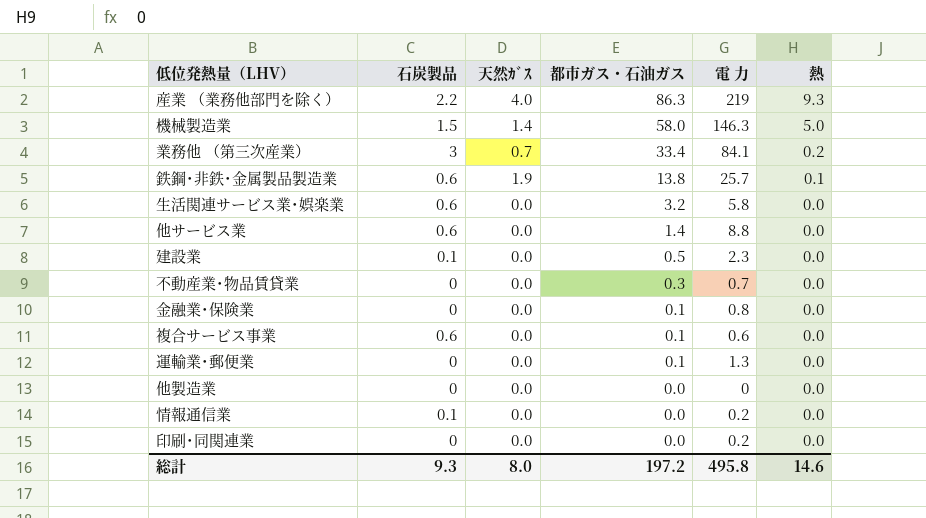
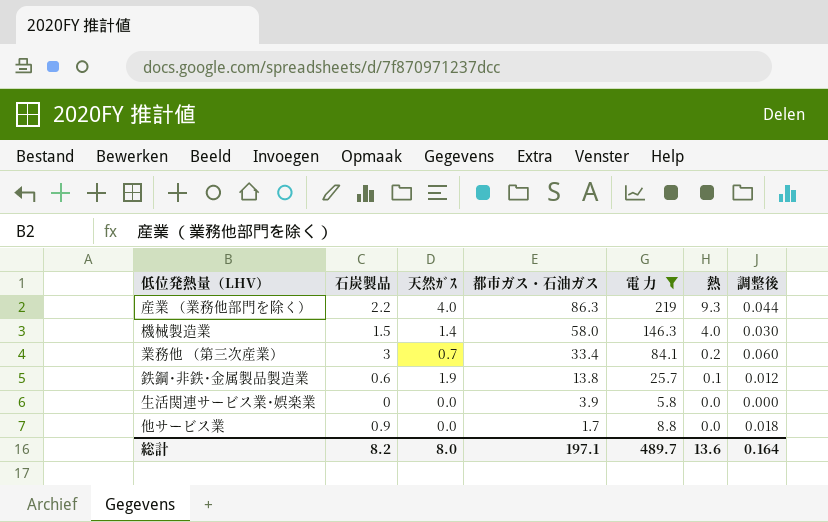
filter: none -> 電 力 >= 5.8
column 調整後 | formula: none -> [石炭製品] * 0.02
機械製造業 | 熱: 5.0 -> 4.0
生活関連サービス業･娯楽業 | 石炭製品: 0.6 -> 0
生活関連サービス業･娯楽業 | 都市ガス・石油ガス: 3.2 -> 3.9
他サービス業 | 石炭製品: 0.6 -> 0.9
他サービス業 | 都市ガス・石油ガス: 1.4 -> 1.7
総計 | 石炭製品: 9.3 -> 8.2
総計 | 都市ガス・石油ガス: 197.2 -> 197.1
総計 | 電 力: 495.8 -> 489.7
総計 | 熱: 14.6 -> 13.6

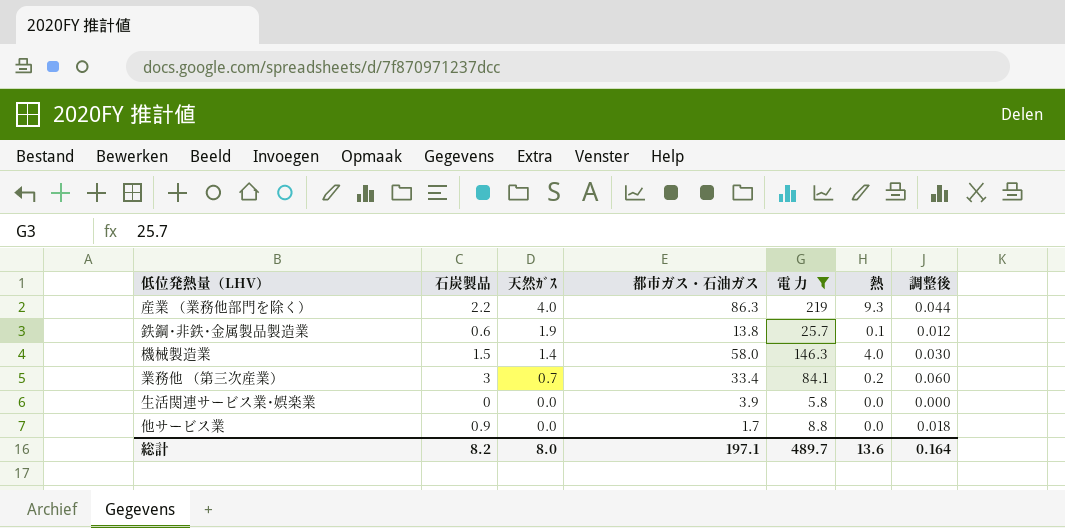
row order: 都市ガス・石油ガス descending -> 天然ｶﾞｽ descending

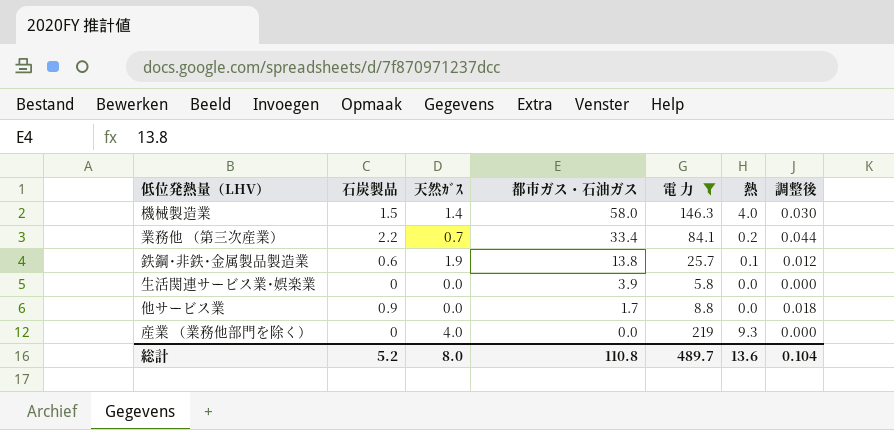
row order: 天然ｶﾞｽ descending -> 都市ガス・石油ガス descending
業務他 （第三次産業） | 石炭製品: 3 -> 2.2
業務他 （第三次産業） | 調整後: 0.060 -> 0.044
産業 （業務他部門を除く） | 石炭製品: 2.2 -> 0
産業 （業務他部門を除く） | 都市ガス・石油ガス: 86.3 -> 0.0
産業 （業務他部門を除く） | 調整後: 0.044 -> 0.000
総計 | 石炭製品: 8.2 -> 5.2
総計 | 都市ガス・石油ガス: 197.1 -> 110.8
総計 | 調整後: 0.164 -> 0.104

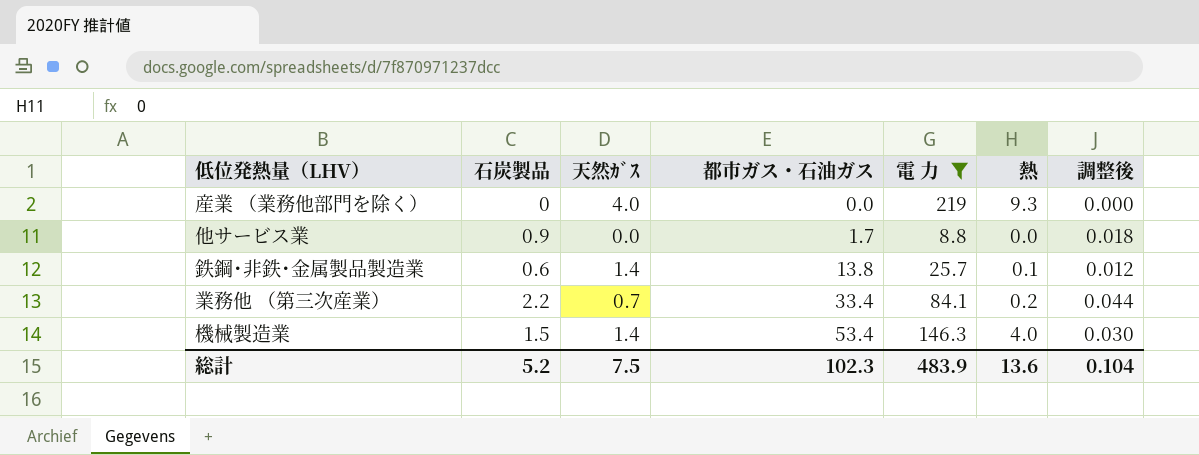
row order: 都市ガス・石油ガス descending -> 都市ガス・石油ガス ascending
row 生活関連サービス業･娯楽業: 0 | 0.0 | 3.9 | 5.8 | 0.0 | 0.000 -> none
鉄鋼･非鉄･金属製品製造業 | 天然ｶﾞｽ: 1.9 -> 1.4
機械製造業 | 都市ガス・石油ガス: 58.0 -> 53.4
総計 | 天然ｶﾞｽ: 8.0 -> 7.5
総計 | 都市ガス・石油ガス: 110.8 -> 102.3
総計 | 電 力: 489.7 -> 483.9

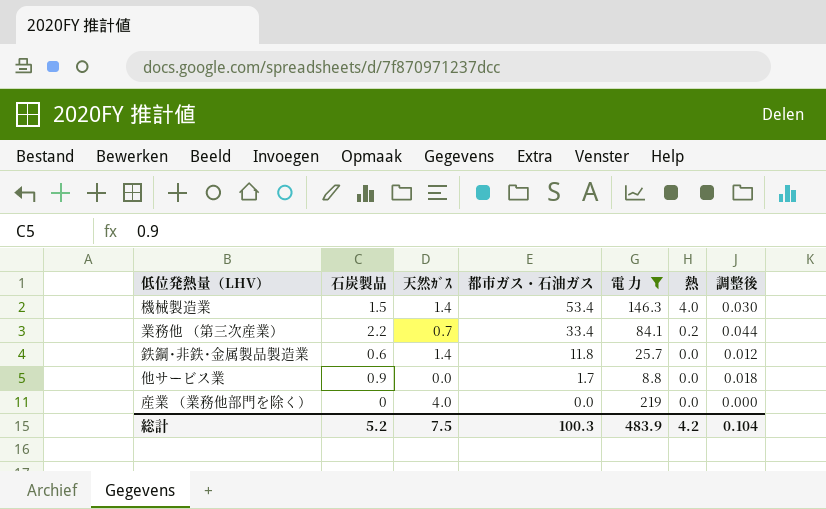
row order: 都市ガス・石油ガス ascending -> 都市ガス・石油ガス descending
鉄鋼･非鉄･金属製品製造業 | 都市ガス・石油ガス: 13.8 -> 11.8
鉄鋼･非鉄･金属製品製造業 | 熱: 0.1 -> 0.0
産業 （業務他部門を除く） | 熱: 9.3 -> 0.0
総計 | 都市ガス・石油ガス: 102.3 -> 100.3
総計 | 熱: 13.6 -> 4.2

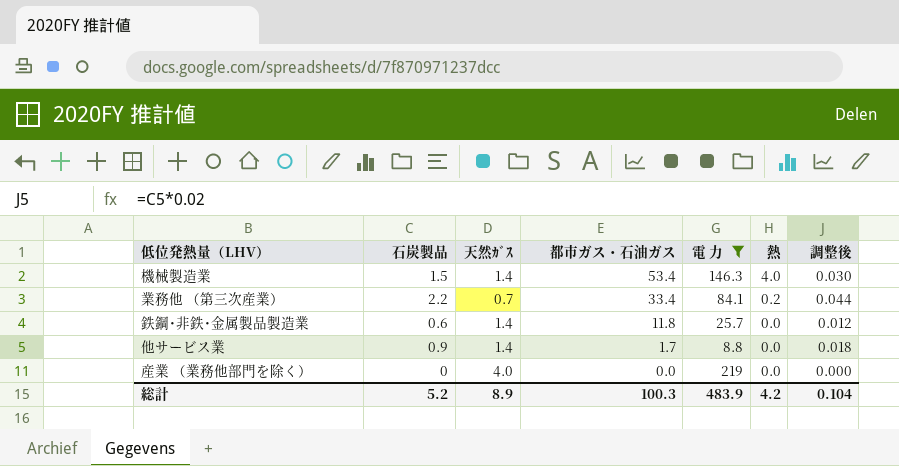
他サービス業 | 天然ｶﾞｽ: 0.0 -> 1.4
総計 | 天然ｶﾞｽ: 7.5 -> 8.9

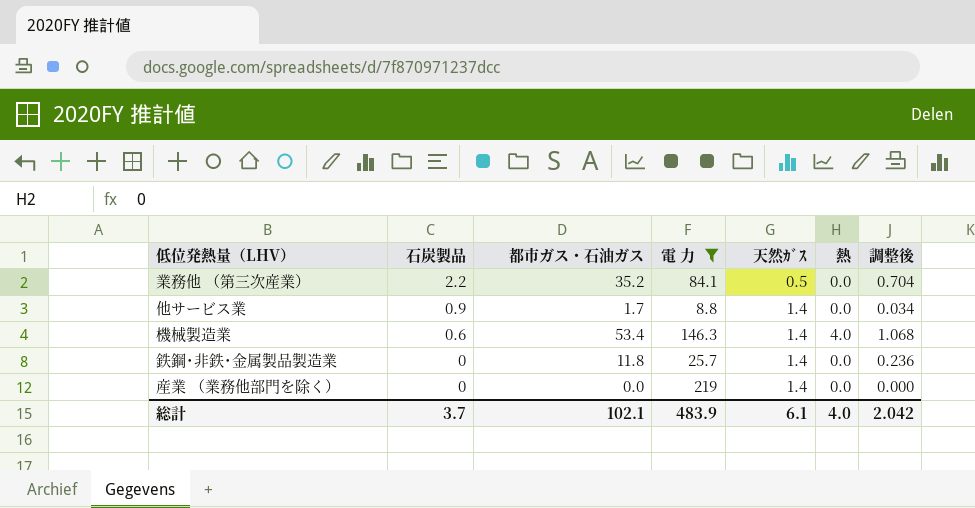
row order: 都市ガス・石油ガス descending -> 石炭製品 descending
column 天然ｶﾞｽ | position: 3 -> 5
column 調整後 | formula: [石炭製品] * 0.02 -> [都市ガス・石油ガス] * 0.02
業務他 （第三次産業） | 都市ガス・石油ガス: 33.4 -> 35.2
業務他 （第三次産業） | 天然ｶﾞｽ: 0.7 -> 0.5
業務他 （第三次産業） | 熱: 0.2 -> 0.0
機械製造業 | 石炭製品: 1.5 -> 0.6
鉄鋼･非鉄･金属製品製造業 | 石炭製品: 0.6 -> 0
産業 （業務他部門を除く） | 天然ｶﾞｽ: 4.0 -> 1.4
総計 | 石炭製品: 5.2 -> 3.7
総計 | 都市ガス・石油ガス: 100.3 -> 102.1
総計 | 天然ｶﾞｽ: 8.9 -> 6.1
総計 | 熱: 4.2 -> 4.0
総計 | 調整後: 0.104 -> 2.042

